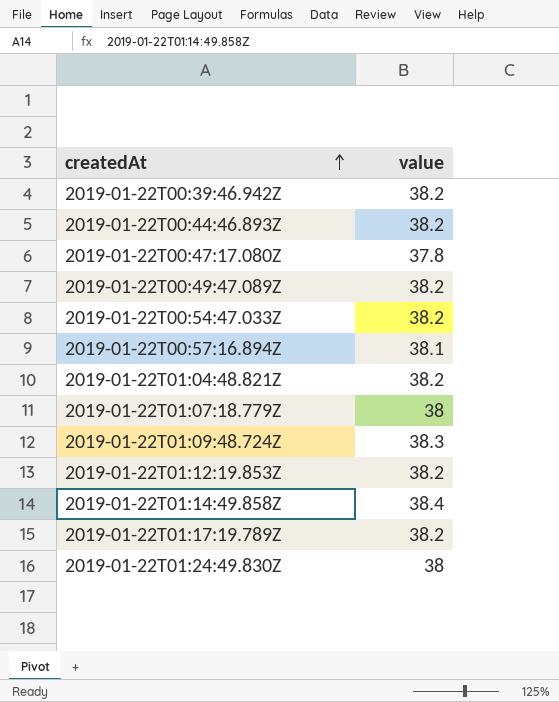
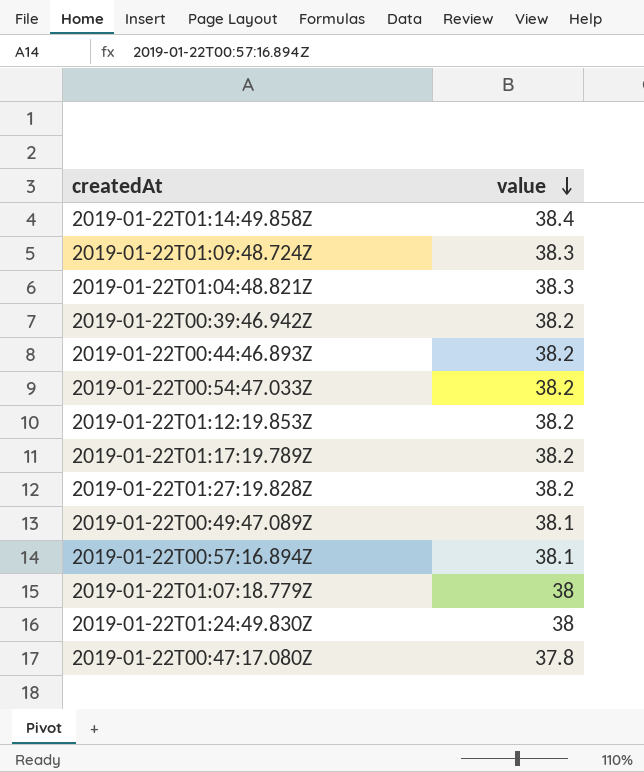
row order: createdAt ascending -> value descending
2019-01-22T01:04:48.821Z | value: 38.2 -> 38.3
row 2019-01-22T01:27:19.828Z: none -> 38.2
2019-01-22T00:49:47.089Z | value: 38.2 -> 38.1

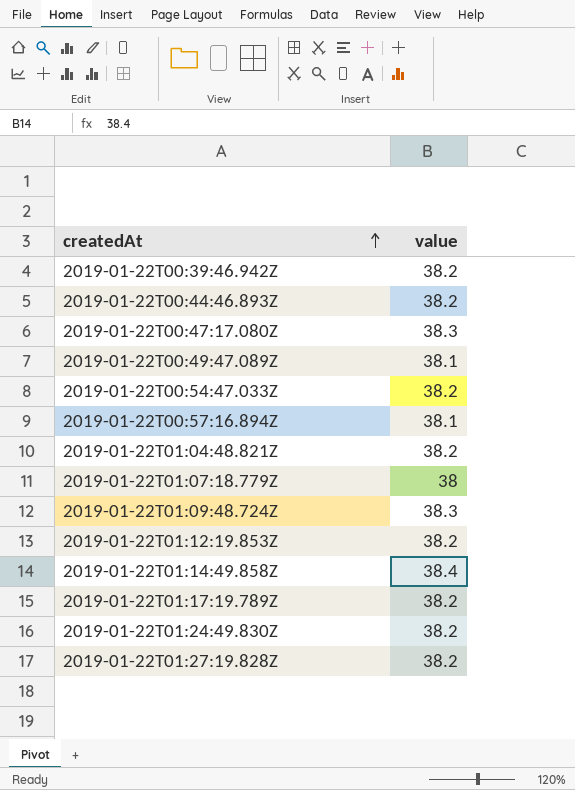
row order: value descending -> createdAt ascending
2019-01-22T00:47:17.080Z | value: 37.8 -> 38.3
2019-01-22T01:04:48.821Z | value: 38.3 -> 38.2
2019-01-22T01:24:49.830Z | value: 38 -> 38.2

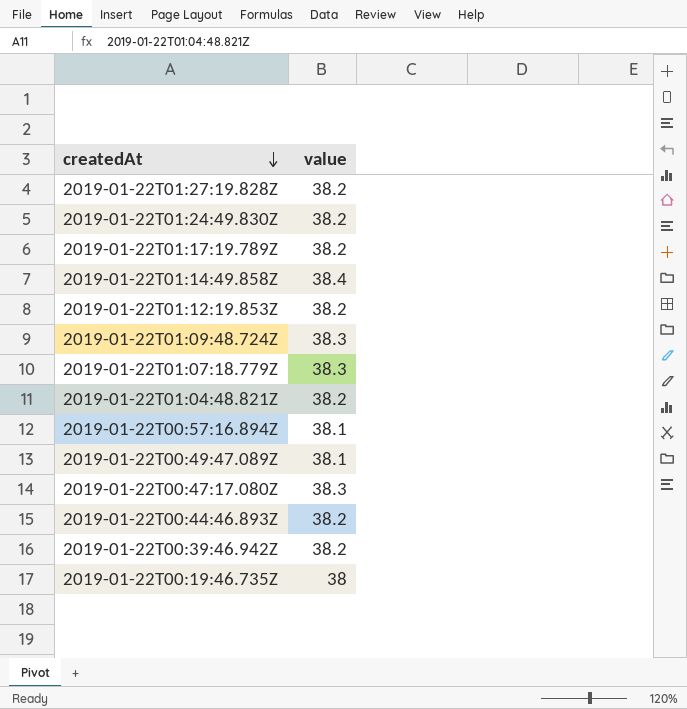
row order: createdAt ascending -> createdAt descending
row 2019-01-22T00:54:47.033Z: 38.2 -> none
2019-01-22T01:07:18.779Z | value: 38 -> 38.3
row 2019-01-22T00:19:46.735Z: none -> 38

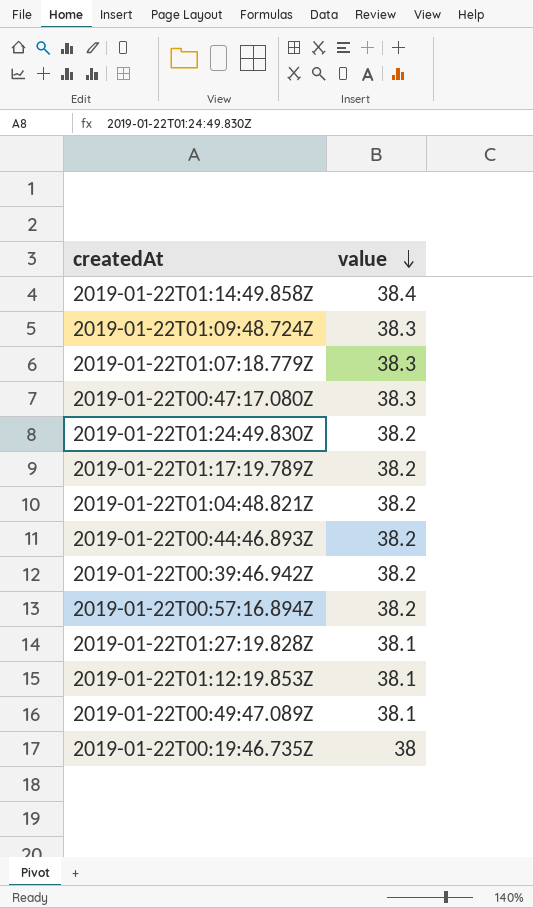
row order: createdAt descending -> value descending
2019-01-22T00:57:16.894Z | value: 38.1 -> 38.2
2019-01-22T01:27:19.828Z | value: 38.2 -> 38.1
2019-01-22T01:12:19.853Z | value: 38.2 -> 38.1

